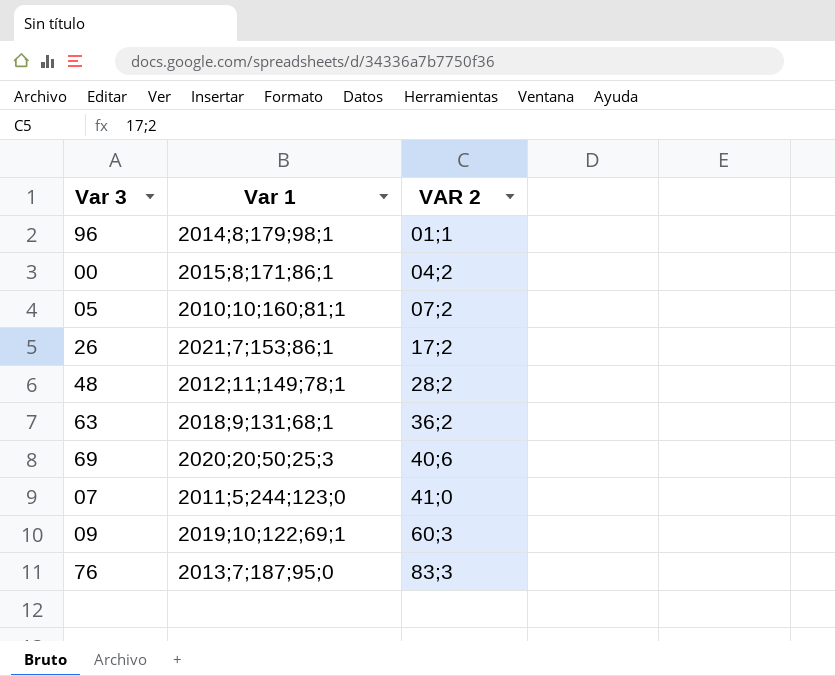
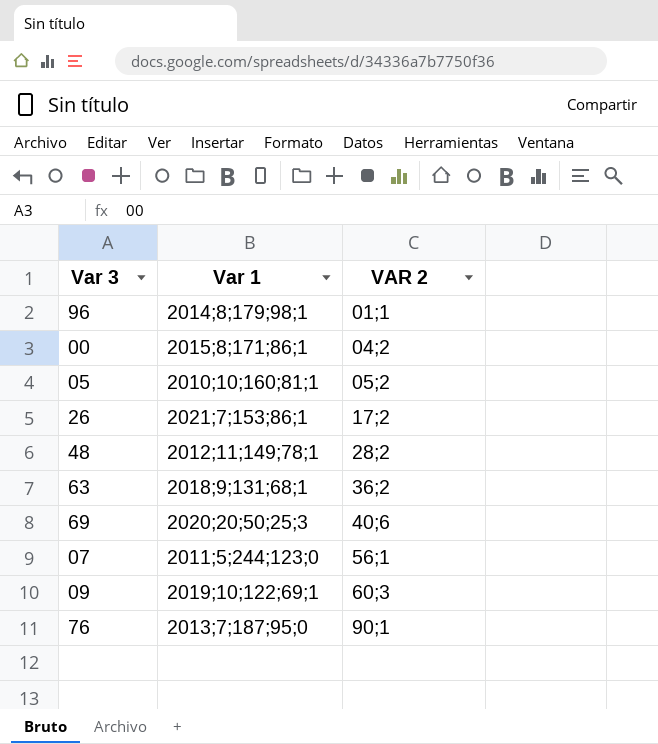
05 | VAR 2: 07;2 -> 05;2
07 | VAR 2: 41;0 -> 56;1
76 | VAR 2: 83;3 -> 90;1

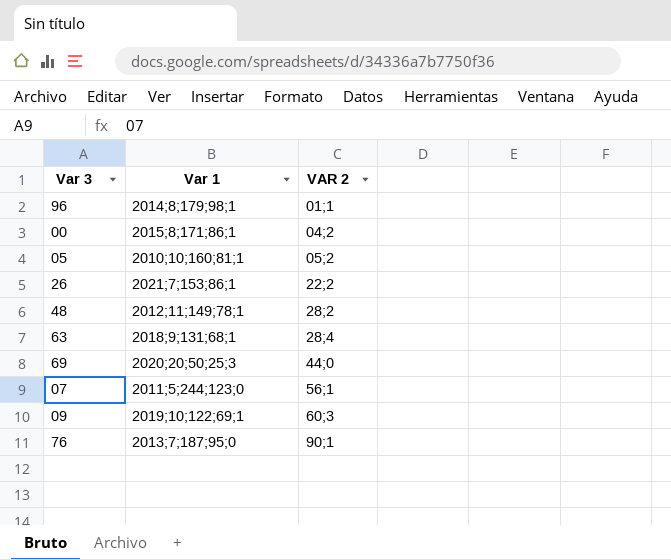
26 | VAR 2: 17;2 -> 22;2
63 | VAR 2: 36;2 -> 28;4
69 | VAR 2: 40;6 -> 44;0

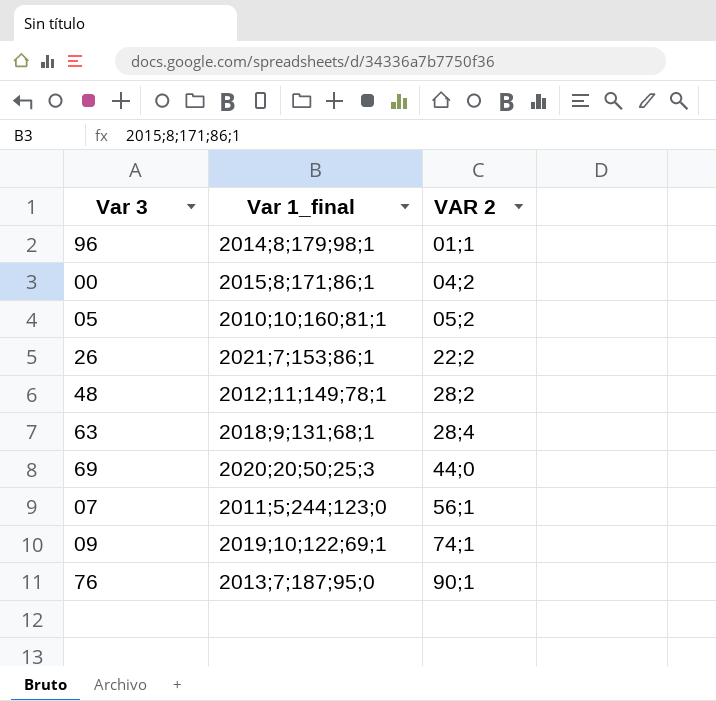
column name: Var 1 -> Var 1_final
09 | VAR 2: 60;3 -> 74;1

